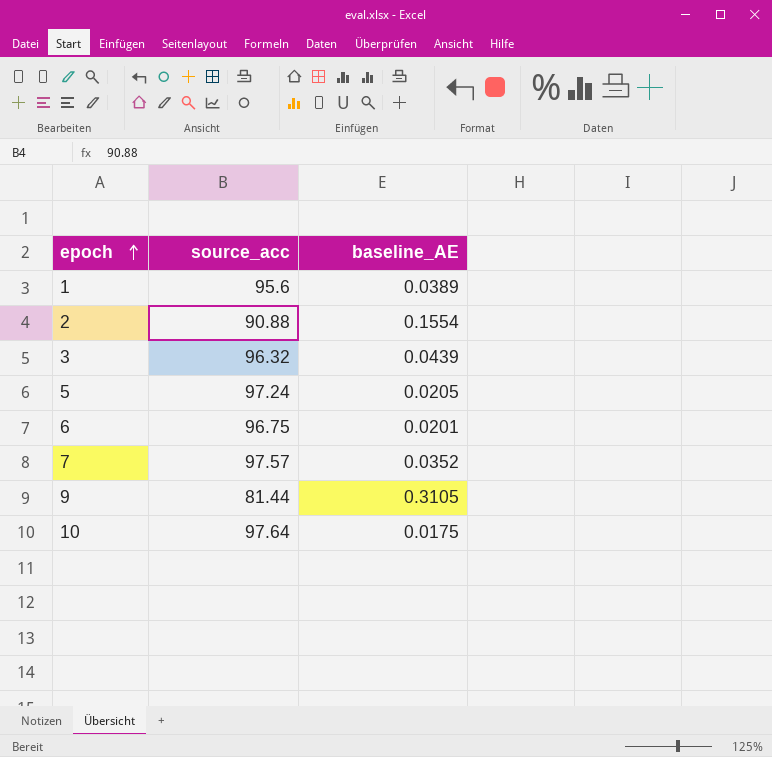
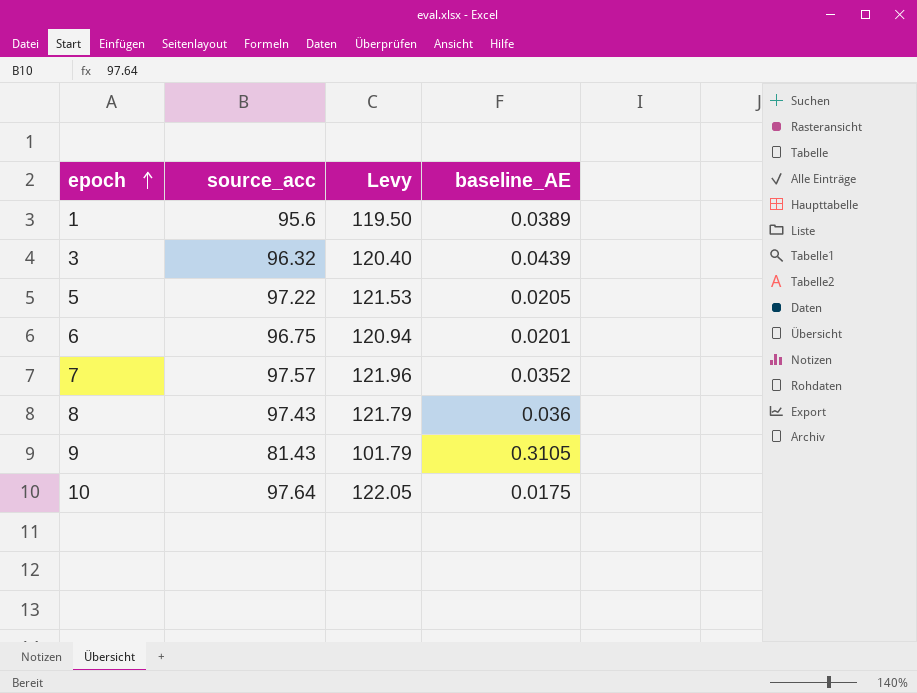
column Levy | formula: none -> [source_acc] * 1.25
row 2: 90.88 | 0.1554 -> none
5 | source_acc: 97.24 -> 97.22
row 8: none -> 97.43 | 121.79 | 0.036
9 | source_acc: 81.44 -> 81.43

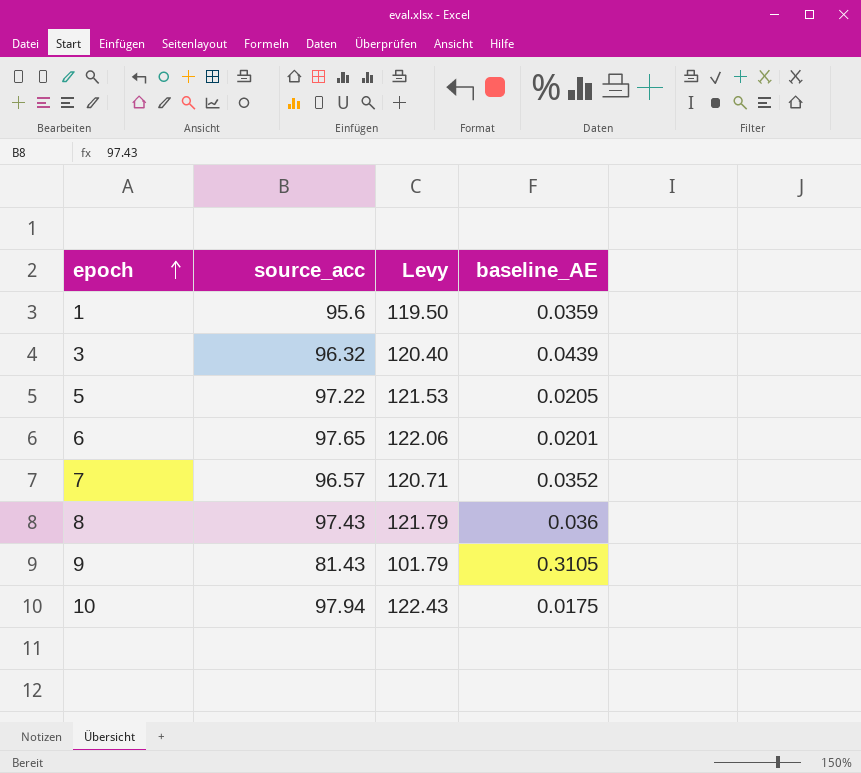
1 | baseline_AE: 0.0389 -> 0.0359
6 | source_acc: 96.75 -> 97.65
6 | Levy: 120.94 -> 122.06
7 | source_acc: 97.57 -> 96.57
7 | Levy: 121.96 -> 120.71
10 | source_acc: 97.64 -> 97.94
10 | Levy: 122.05 -> 122.43

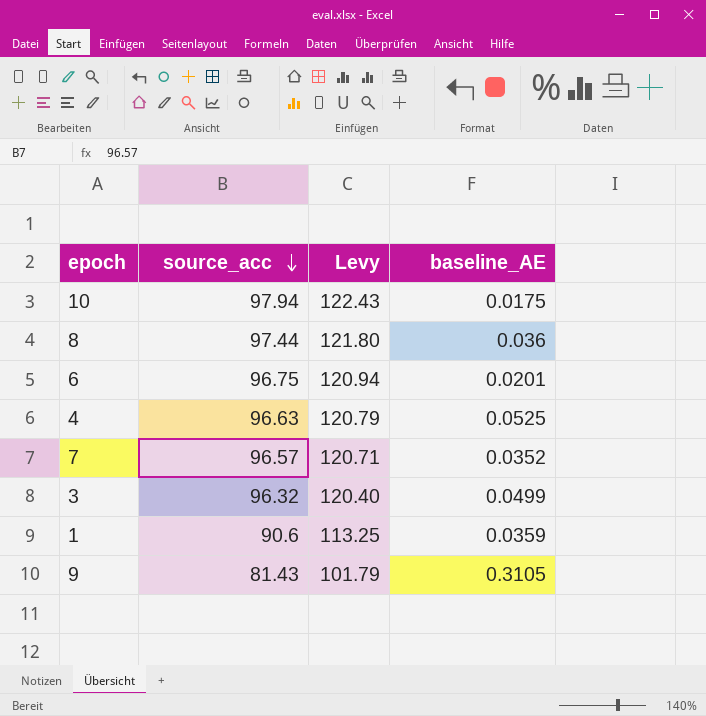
row order: epoch ascending -> source_acc descending
row 5: 97.22 | 121.53 | 0.0205 -> none
8 | source_acc: 97.43 -> 97.44
8 | Levy: 121.79 -> 121.80
6 | source_acc: 97.65 -> 96.75
6 | Levy: 122.06 -> 120.94
row 4: none -> 96.63 | 120.79 | 0.0525
3 | baseline_AE: 0.0439 -> 0.0499
1 | source_acc: 95.6 -> 90.6
1 | Levy: 119.50 -> 113.25

